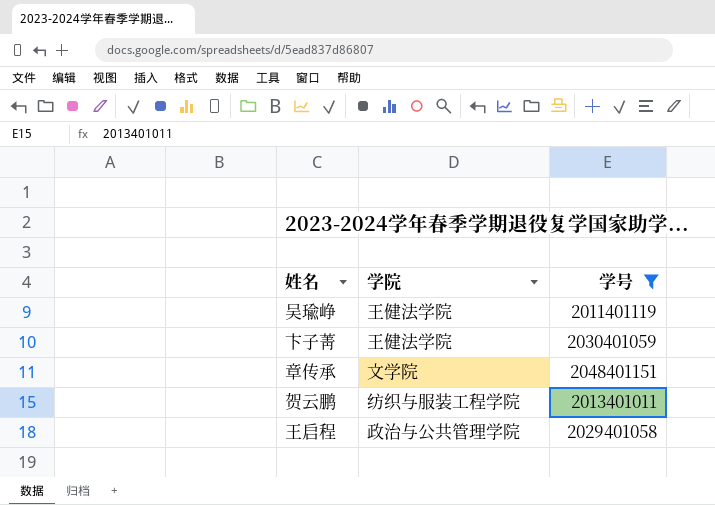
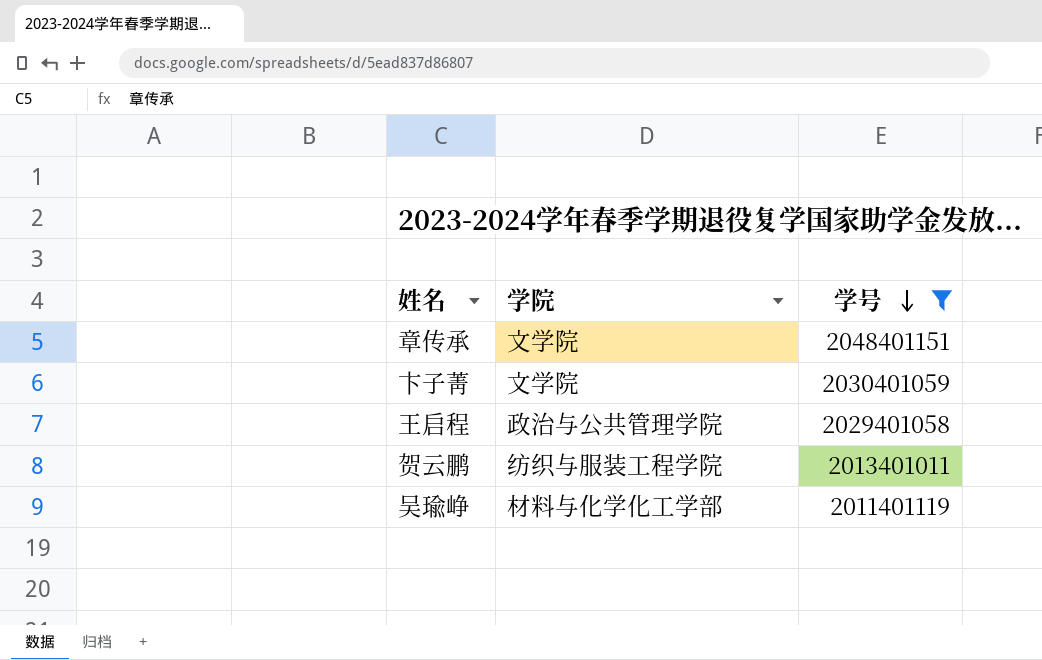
row order: none -> 学号 descending
卞子菁 | 学院: 王健法学院 -> 文学院
吴瑜峥 | 学院: 王健法学院 -> 材料与化学化工学部

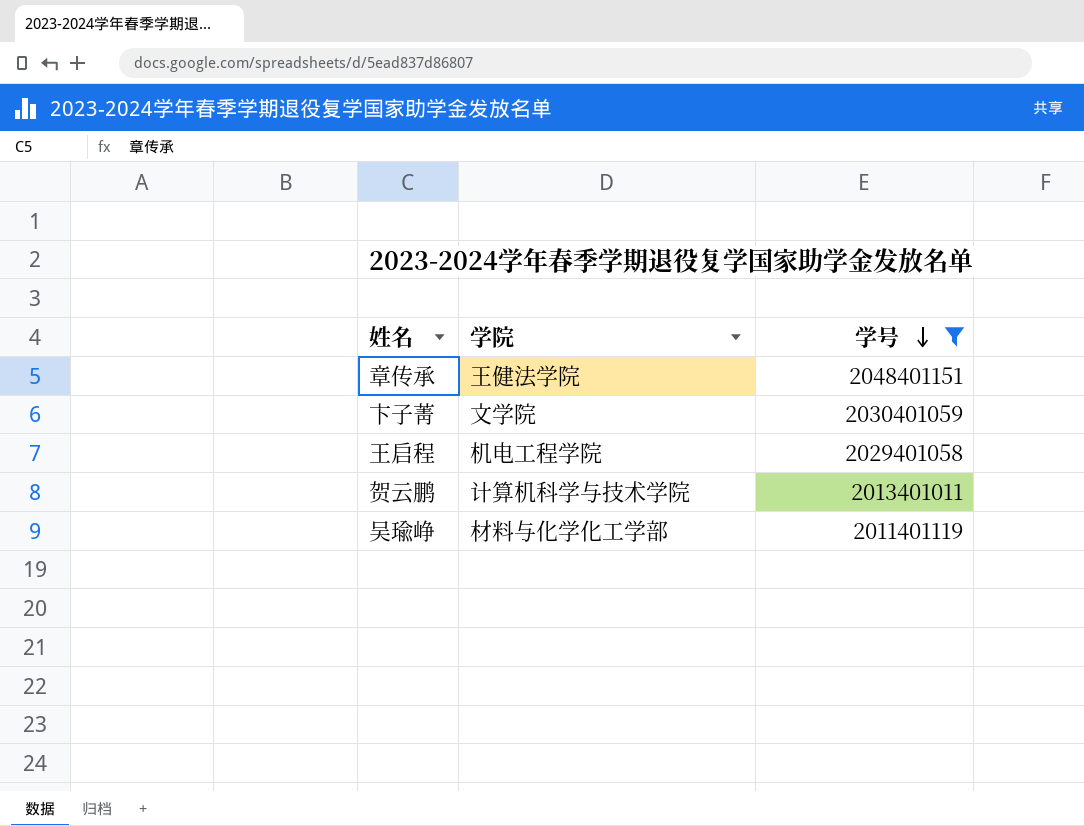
章传承 | 学院: 文学院 -> 王健法学院
王启程 | 学院: 政治与公共管理学院 -> 机电工程学院
贺云鹏 | 学院: 纺织与服装工程学院 -> 计算机科学与技术学院

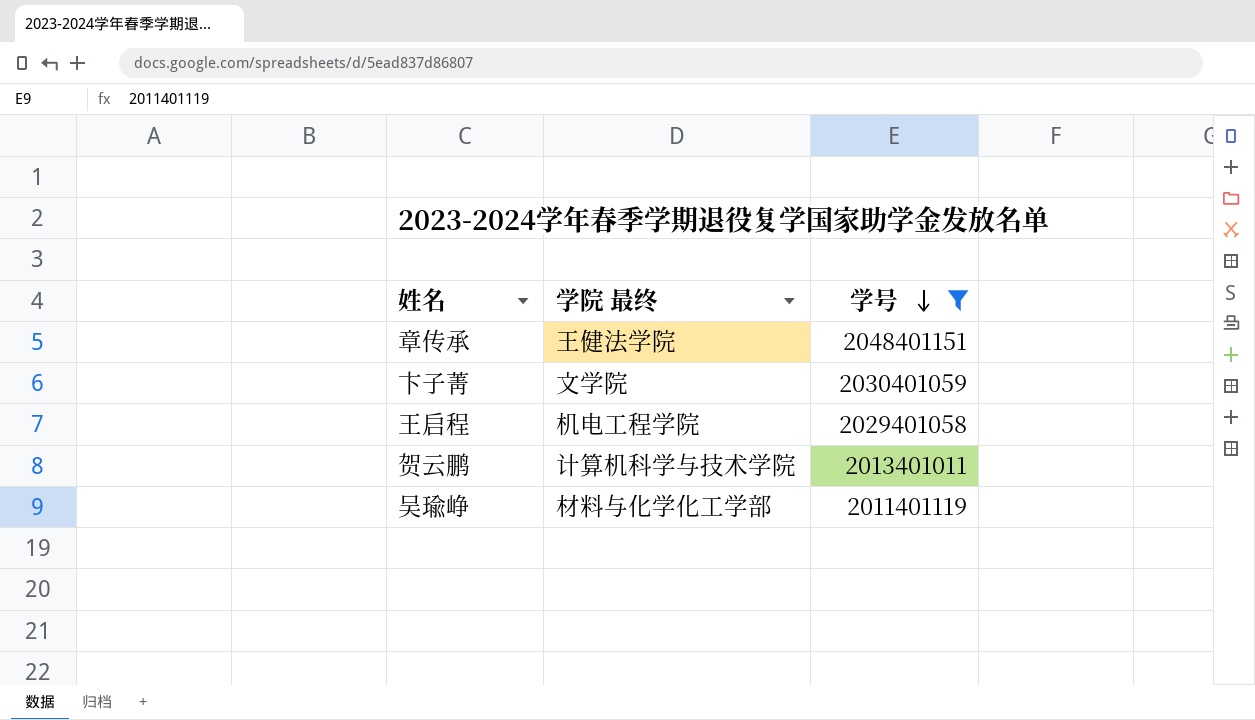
column name: 学院 -> 学院 最终

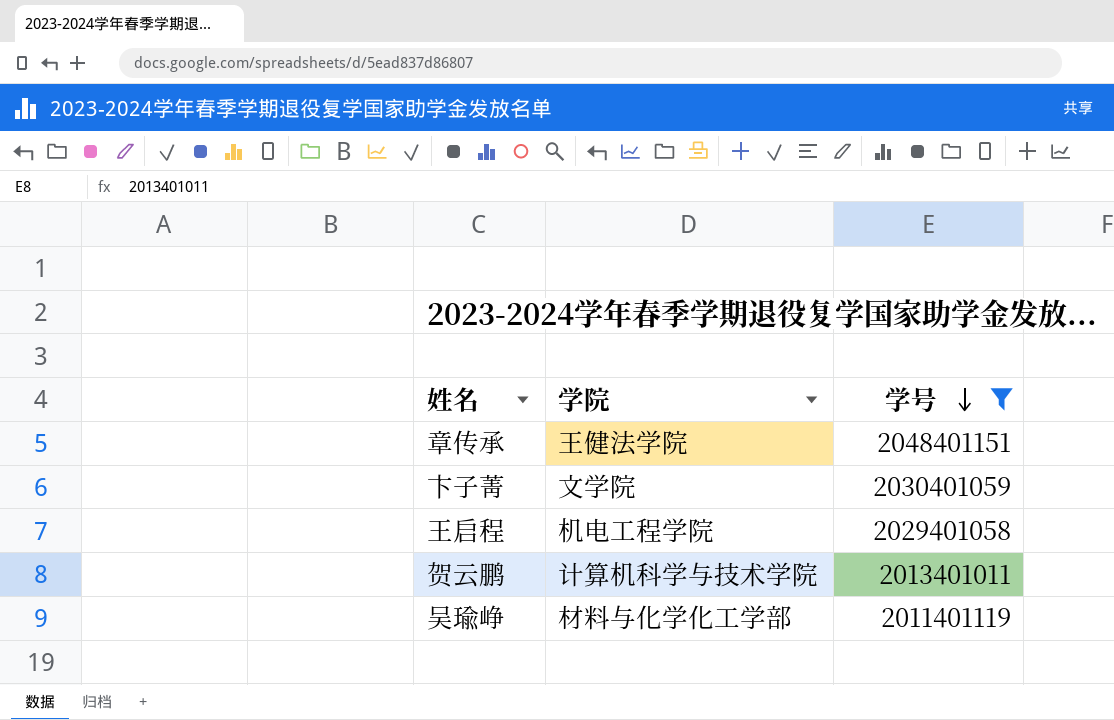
column name: 学院 最终 -> 学院

